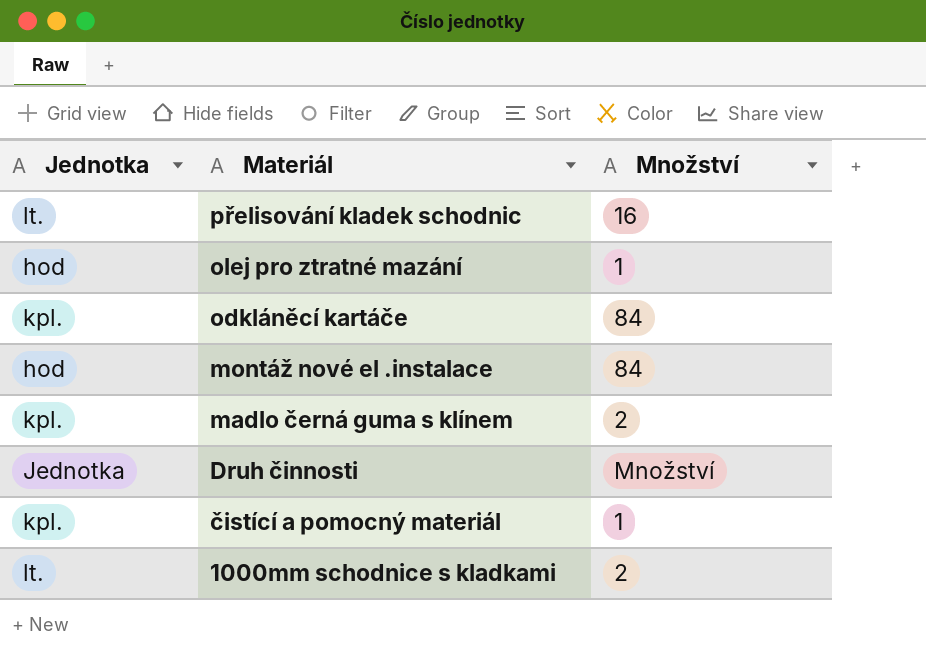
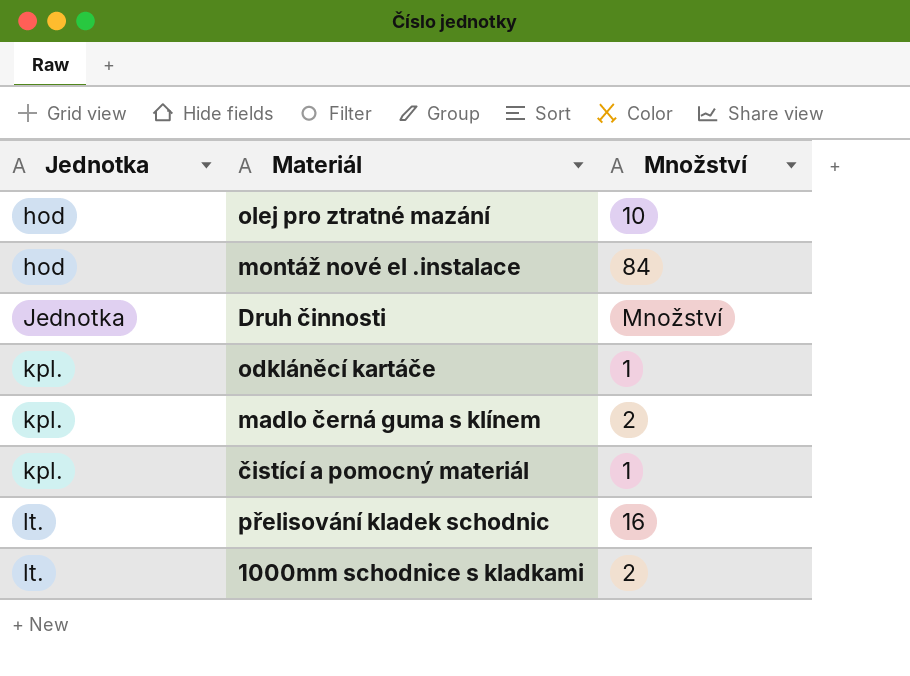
row order: Materiál descending -> Jednotka ascending
olej pro ztratné mazání | Množství: 1 -> 10
odkláněcí kartáče | Množství: 84 -> 1

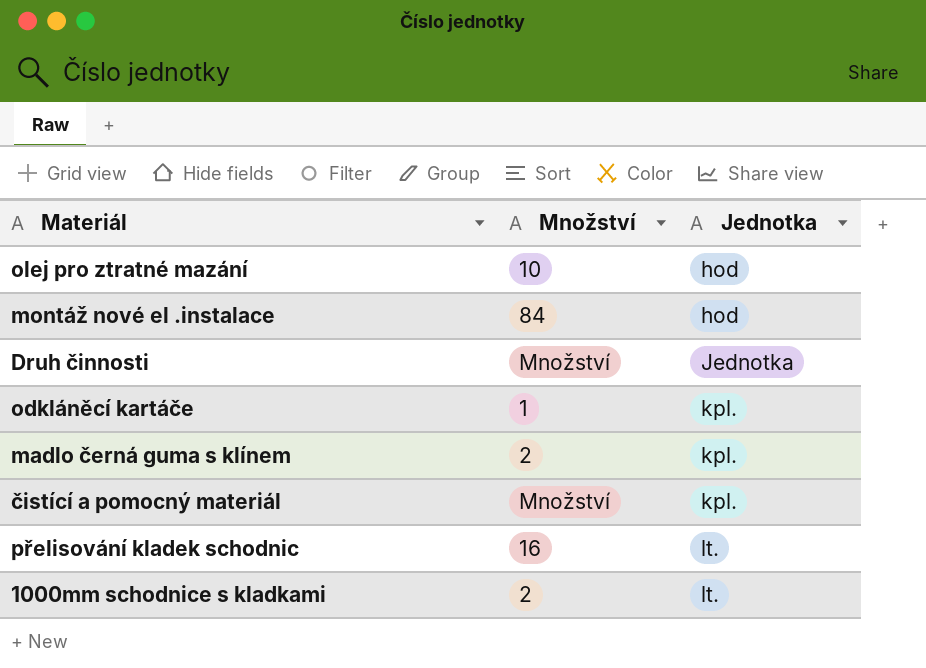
column Jednotka | position: 1 -> 3
čistící a pomocný materiál | Množství: 1 -> Množství

